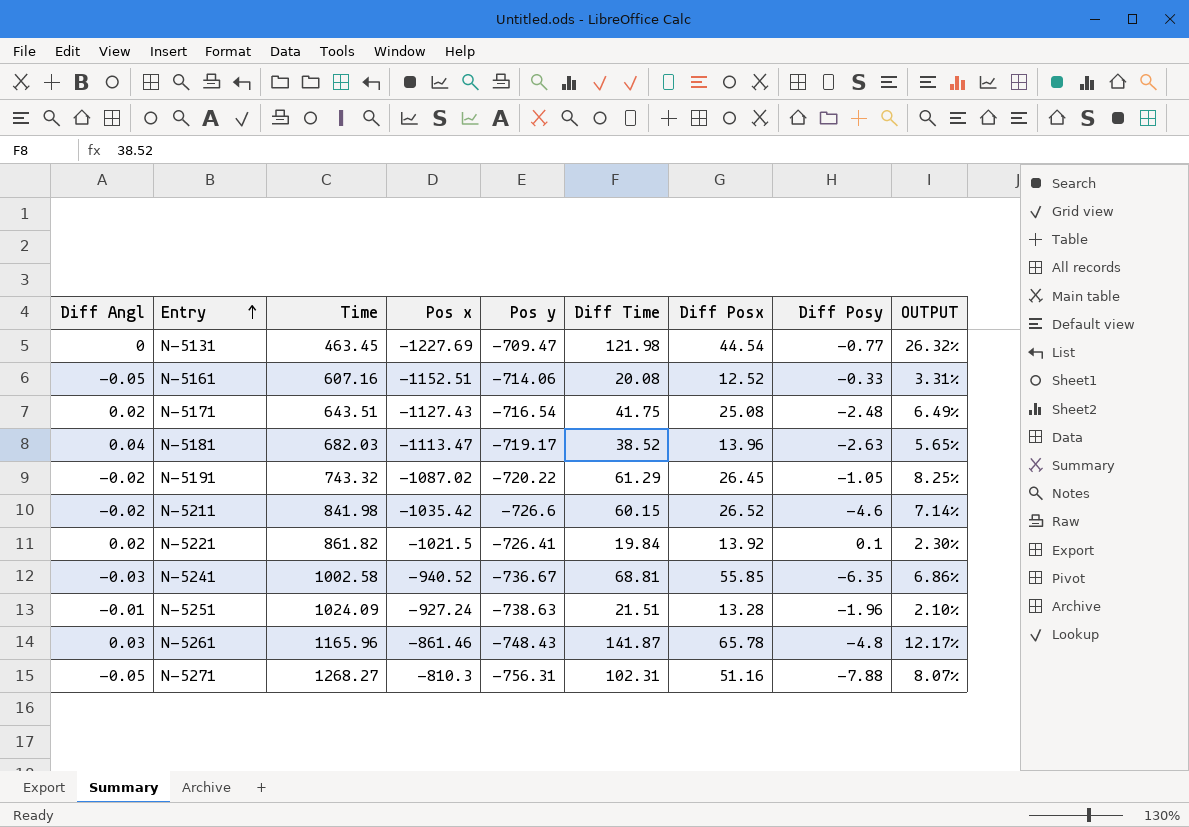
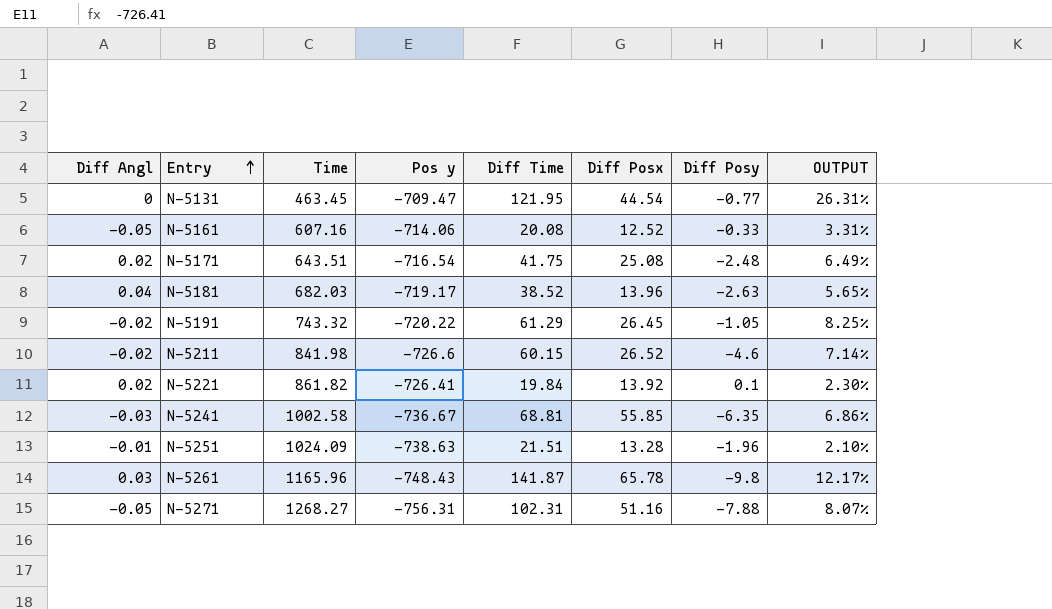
column Pos x | position: 4 -> none
N-5131 | Diff Time: 121.98 -> 121.95
N-5131 | OUTPUT: 26.32% -> 26.31%
N-5261 | Diff Posy: -4.8 -> -9.8

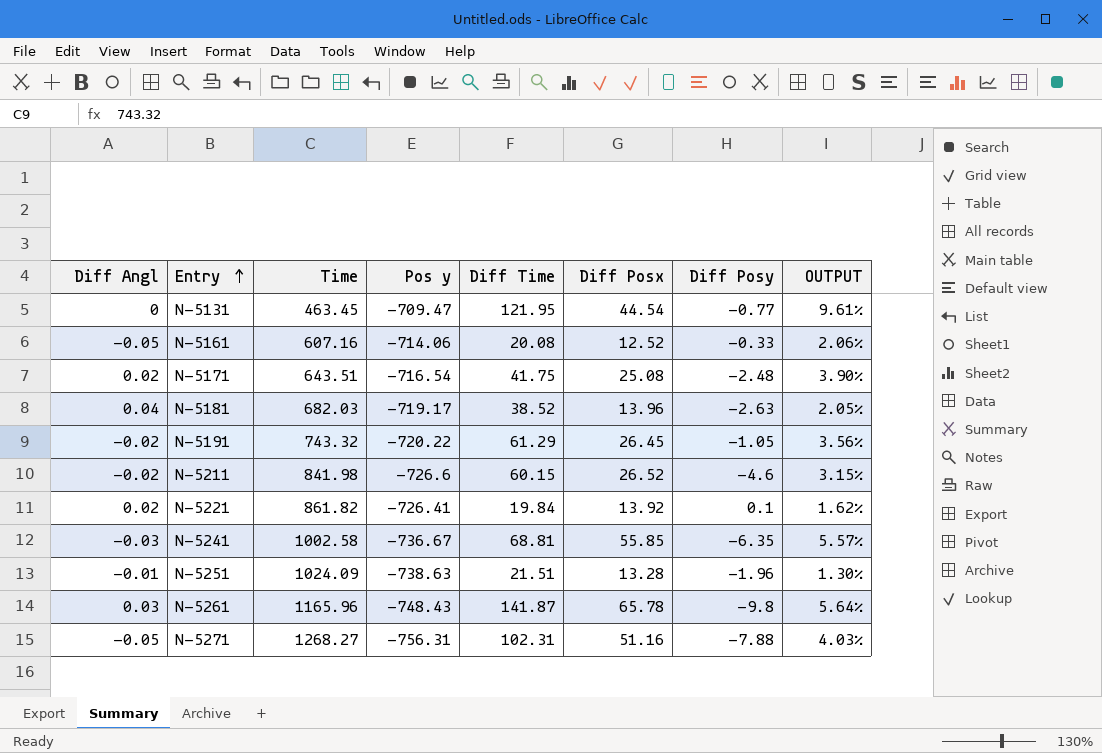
column OUTPUT | formula: [Diff Time] / [Time] -> [Diff Posx] / [Time]

